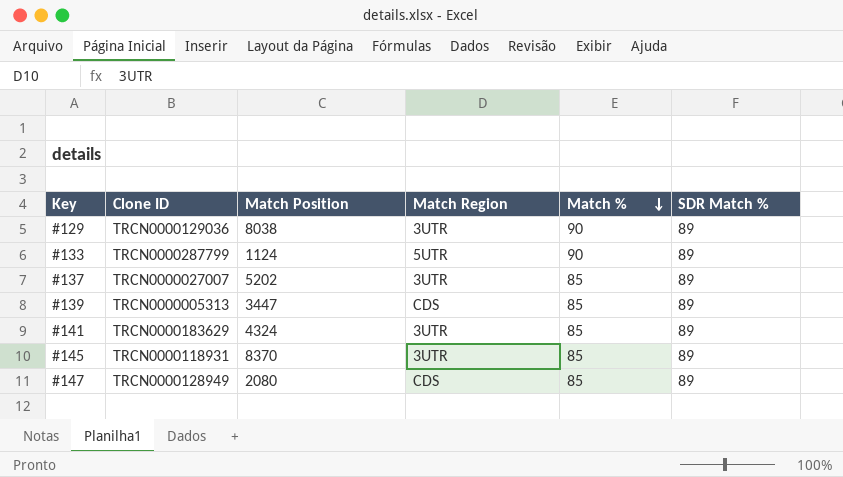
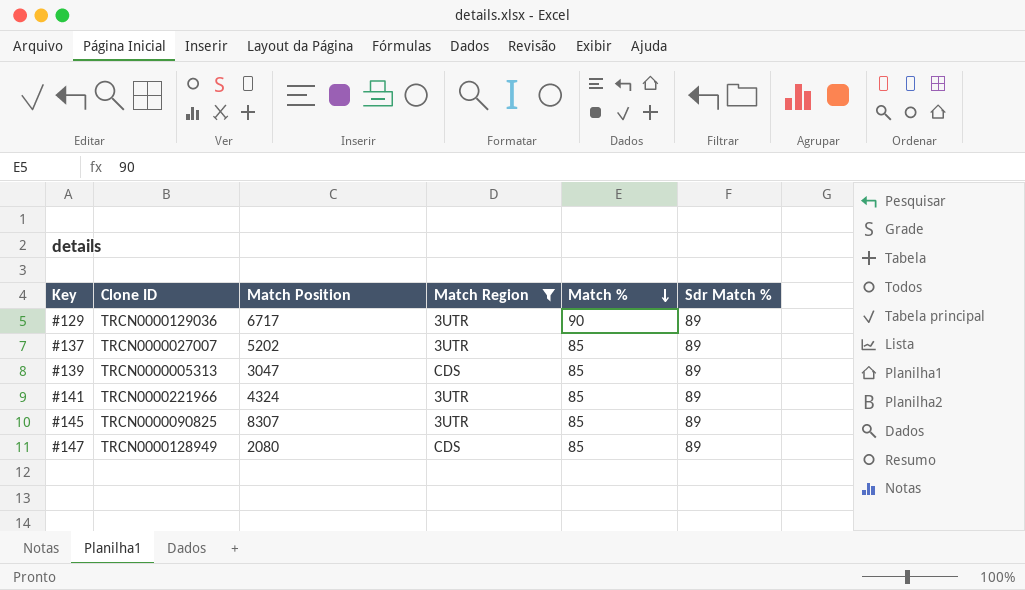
filter: none -> Match Region != 5UTR
column name: SDR Match % -> Sdr Match %
#129 | Match Position: 8038 -> 6717
#139 | Match Position: 3447 -> 3047
#141 | Clone ID: TRCN0000183629 -> TRCN0000221966
#145 | Clone ID: TRCN0000118931 -> TRCN0000090825
#145 | Match Position: 8370 -> 8307

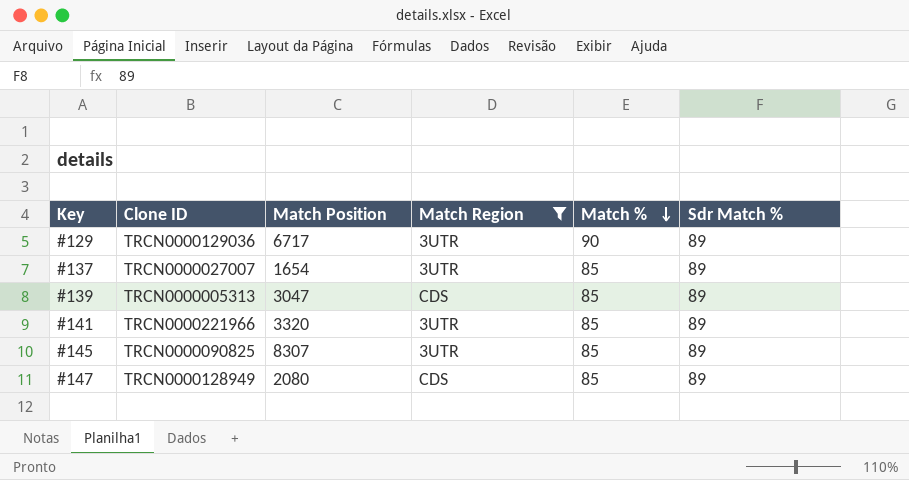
#137 | Match Position: 5202 -> 1654
#141 | Match Position: 4324 -> 3320

